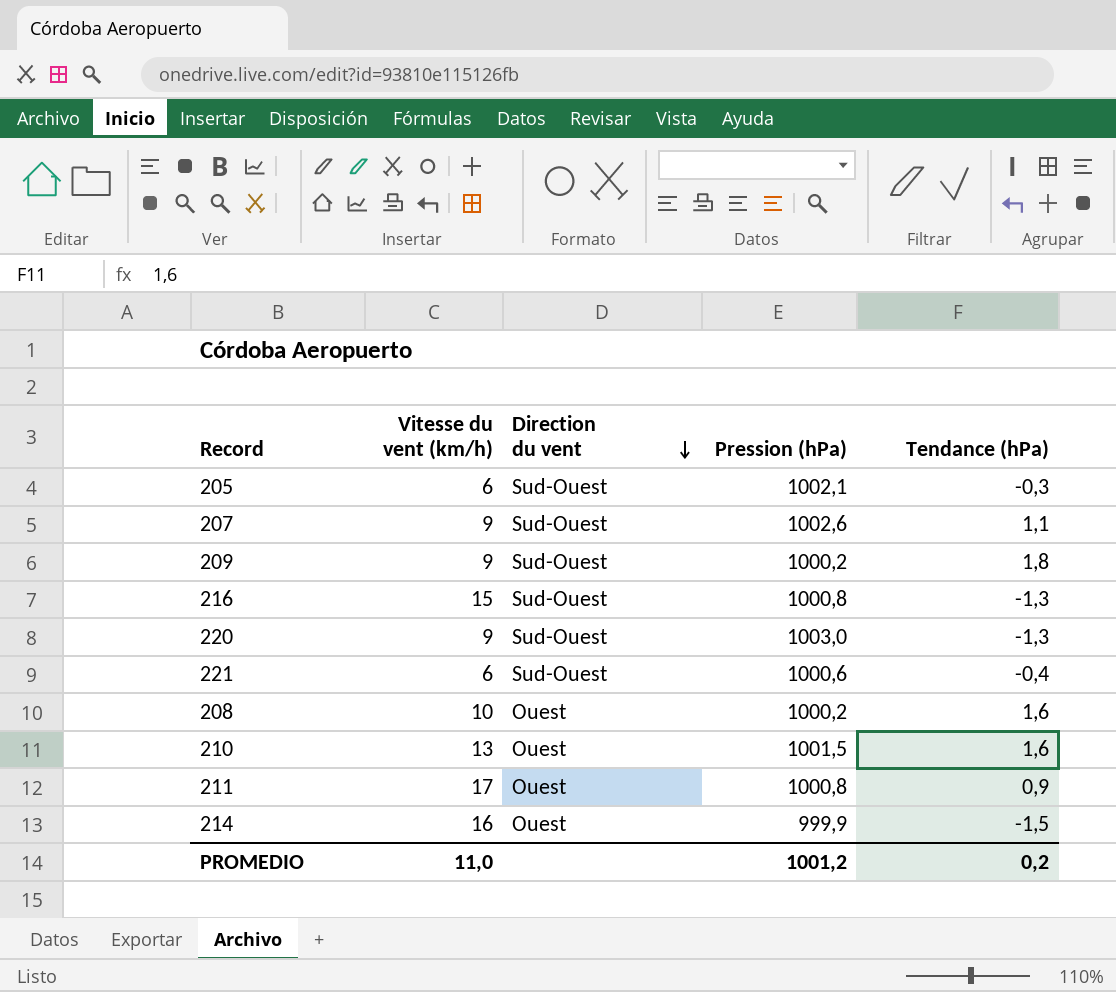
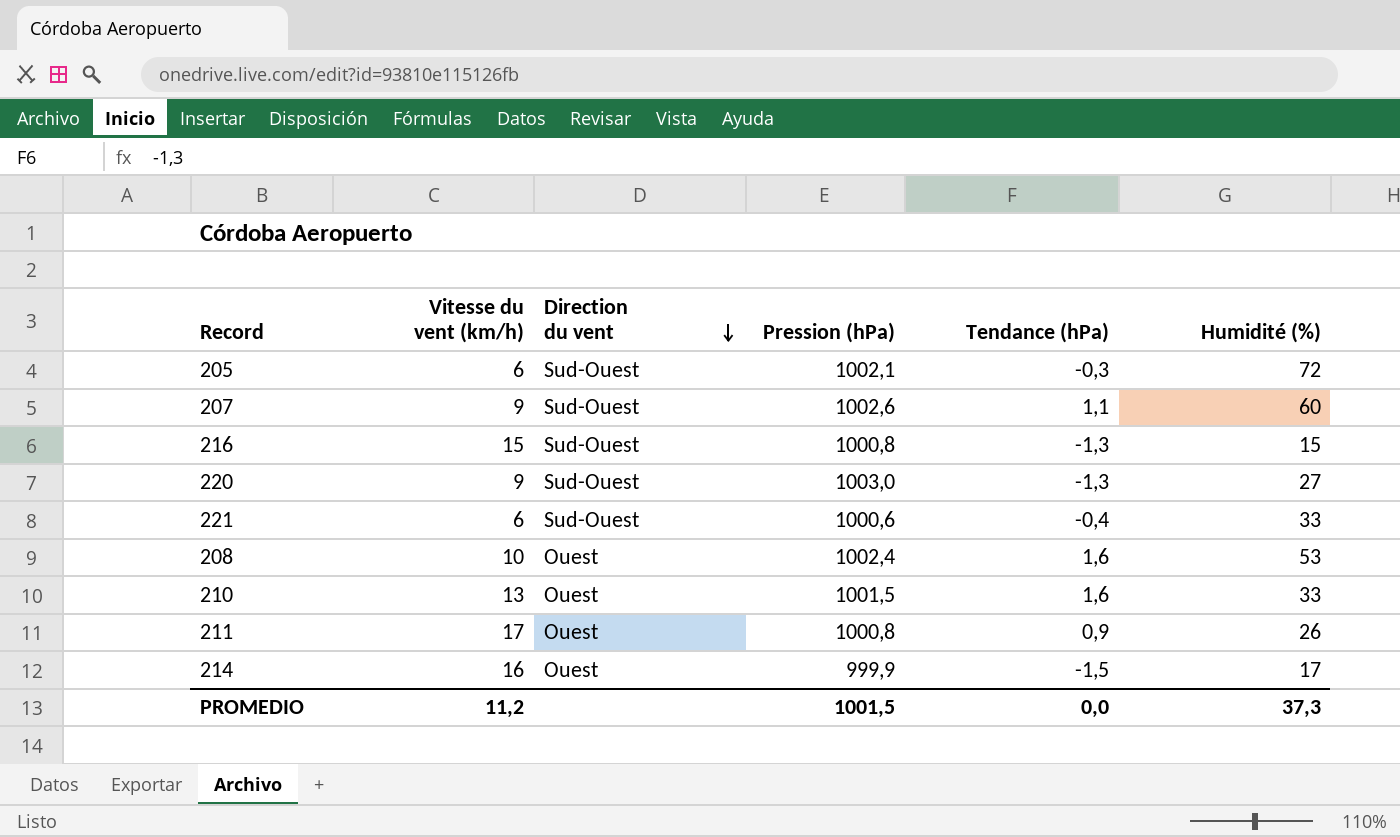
column Humidité (%) | position: none -> 6
row 209: 9 | Sud-Ouest | 1000,2 | 1,8 -> none
208 | Pression (hPa): 1000,2 -> 1002,4
PROMEDIO | Vitesse du vent (km/h): 11,0 -> 11,2
PROMEDIO | Pression (hPa): 1001,2 -> 1001,5
PROMEDIO | Tendance (hPa): 0,2 -> 0,0

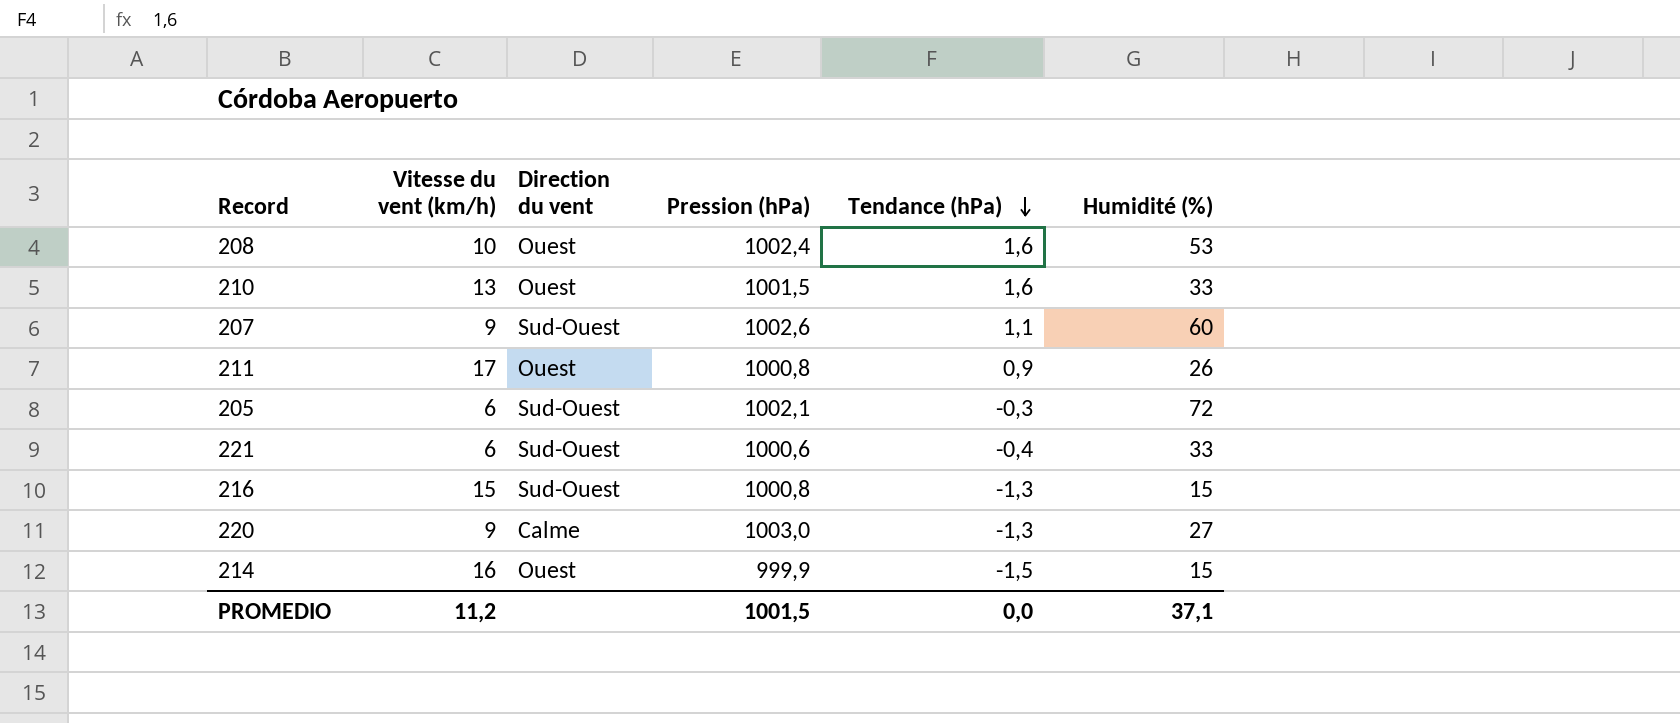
row order: Direction du vent descending -> Tendance (hPa) descending
220 | Direction du vent: Sud-Ouest -> Calme
214 | Humidité (%): 17 -> 15
PROMEDIO | Humidité (%): 37,3 -> 37,1

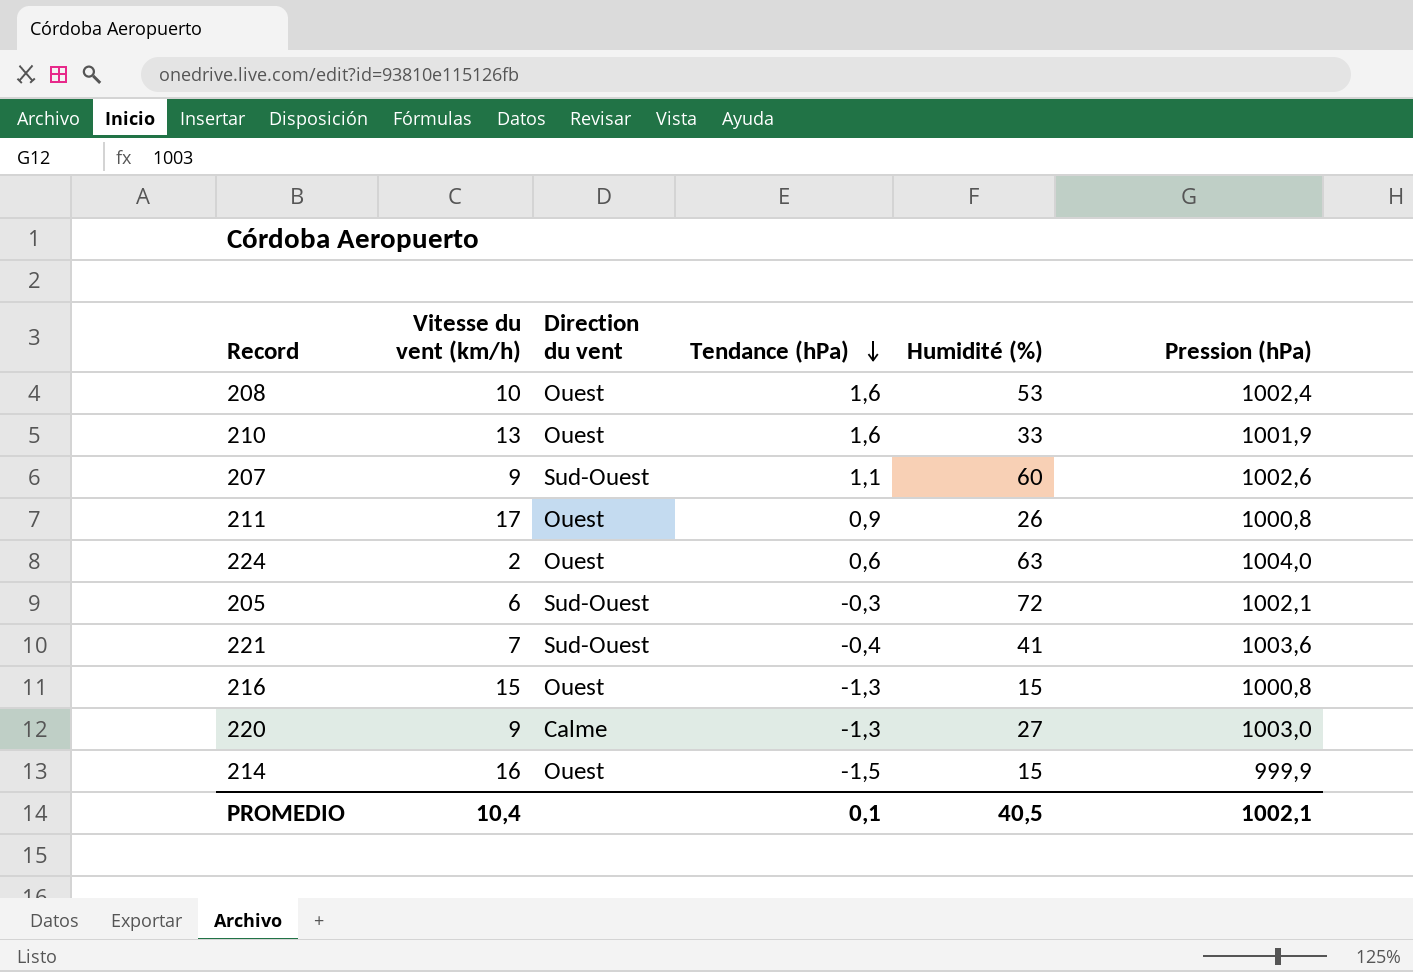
column Pression (hPa) | position: 4 -> 6
210 | Pression (hPa): 1001,5 -> 1001,9
row 224: none -> 2 | Ouest | 0,6 | 63 | 1004,0
221 | Vitesse du vent (km/h): 6 -> 7
221 | Humidité (%): 33 -> 41
221 | Pression (hPa): 1000,6 -> 1003,6
216 | Direction du vent: Sud-Ouest -> Ouest
PROMEDIO | Vitesse du vent (km/h): 11,2 -> 10,4
PROMEDIO | Tendance (hPa): 0,0 -> 0,1
PROMEDIO | Humidité (%): 37,1 -> 40,5
PROMEDIO | Pression (hPa): 1001,5 -> 1002,1

